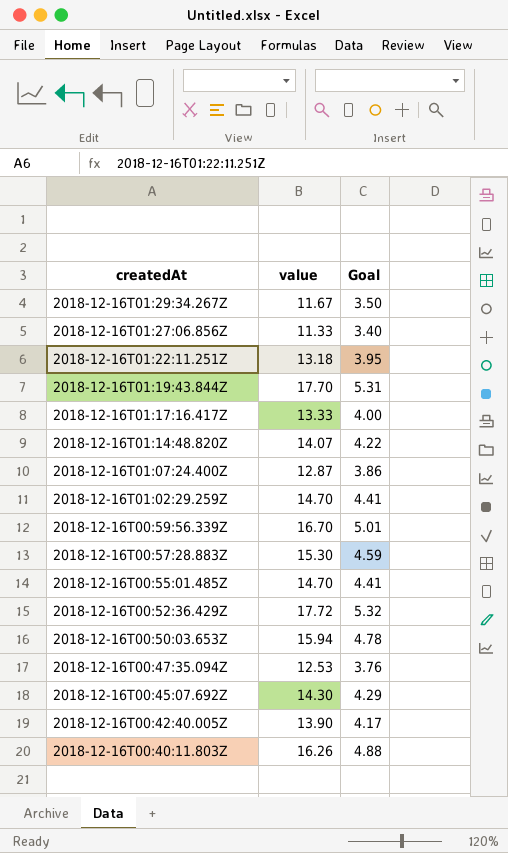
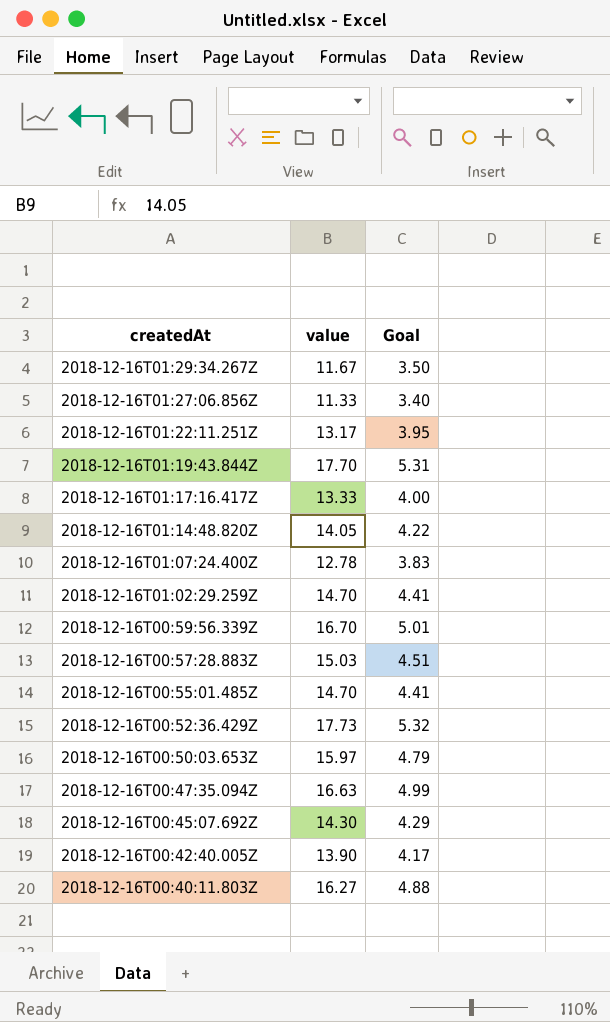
2018-12-16T01:22:11.251Z | value: 13.18 -> 13.17
2018-12-16T01:14:48.820Z | value: 14.07 -> 14.05
2018-12-16T01:07:24.400Z | value: 12.87 -> 12.78
2018-12-16T01:07:24.400Z | Goal: 3.86 -> 3.83
2018-12-16T00:57:28.883Z | value: 15.30 -> 15.03
2018-12-16T00:57:28.883Z | Goal: 4.59 -> 4.51
2018-12-16T00:52:36.429Z | value: 17.72 -> 17.73
2018-12-16T00:50:03.653Z | value: 15.94 -> 15.97
2018-12-16T00:50:03.653Z | Goal: 4.78 -> 4.79
2018-12-16T00:47:35.094Z | value: 12.53 -> 16.63
2018-12-16T00:47:35.094Z | Goal: 3.76 -> 4.99
2018-12-16T00:40:11.803Z | value: 16.26 -> 16.27

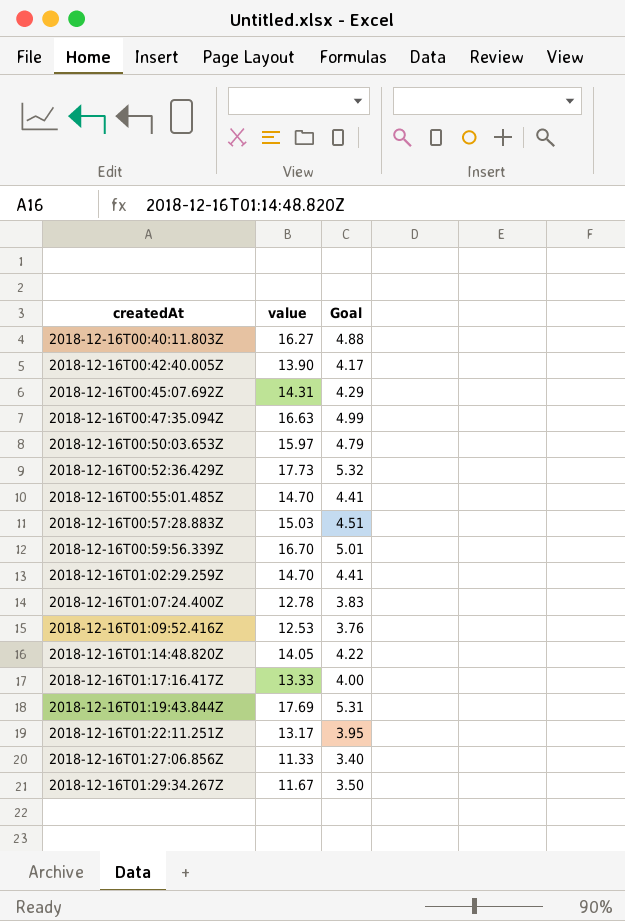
row order: createdAt descending -> createdAt ascending
2018-12-16T00:45:07.692Z | value: 14.30 -> 14.31
row 2018-12-16T01:09:52.416Z: none -> 12.53 | 3.76
2018-12-16T01:19:43.844Z | value: 17.70 -> 17.69

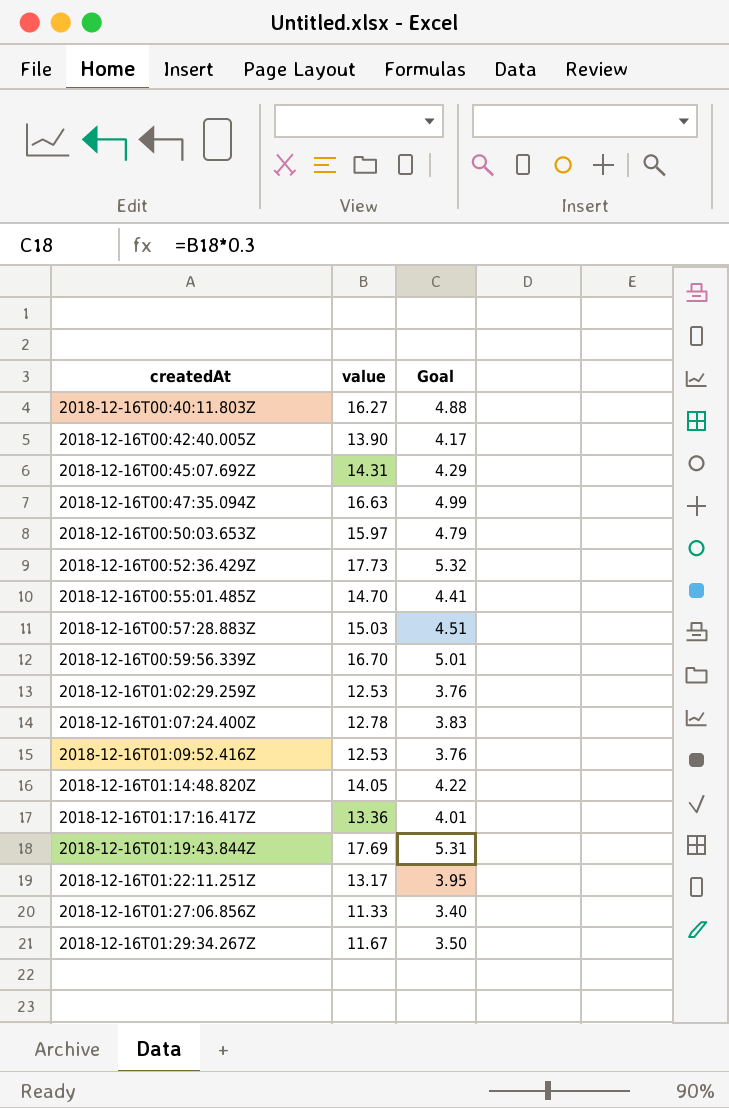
2018-12-16T01:02:29.259Z | value: 14.70 -> 12.53
2018-12-16T01:02:29.259Z | Goal: 4.41 -> 3.76
2018-12-16T01:17:16.417Z | value: 13.33 -> 13.36
2018-12-16T01:17:16.417Z | Goal: 4.00 -> 4.01

